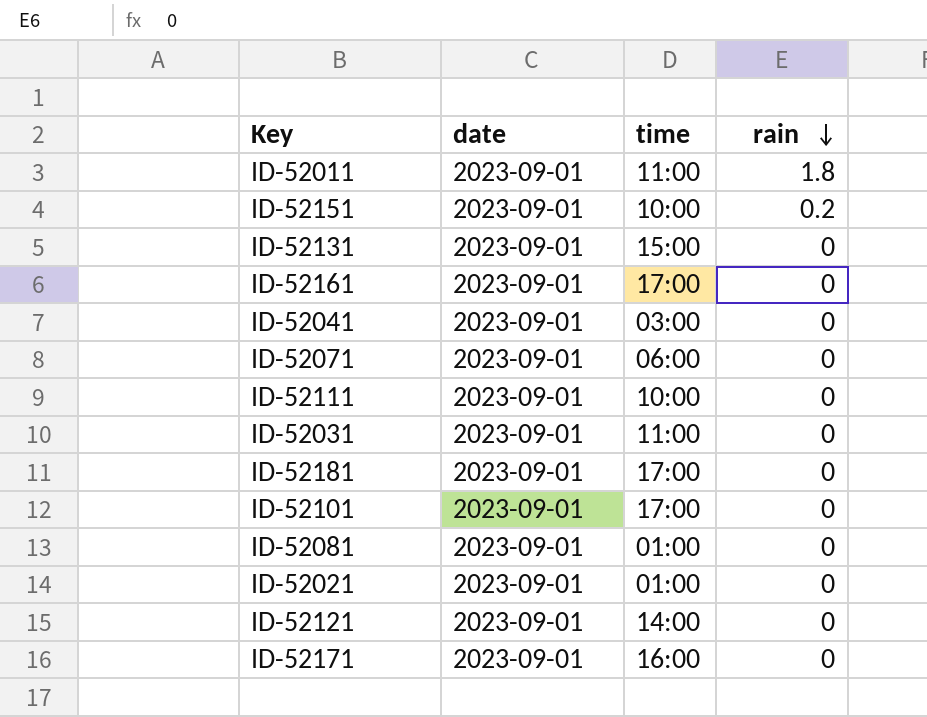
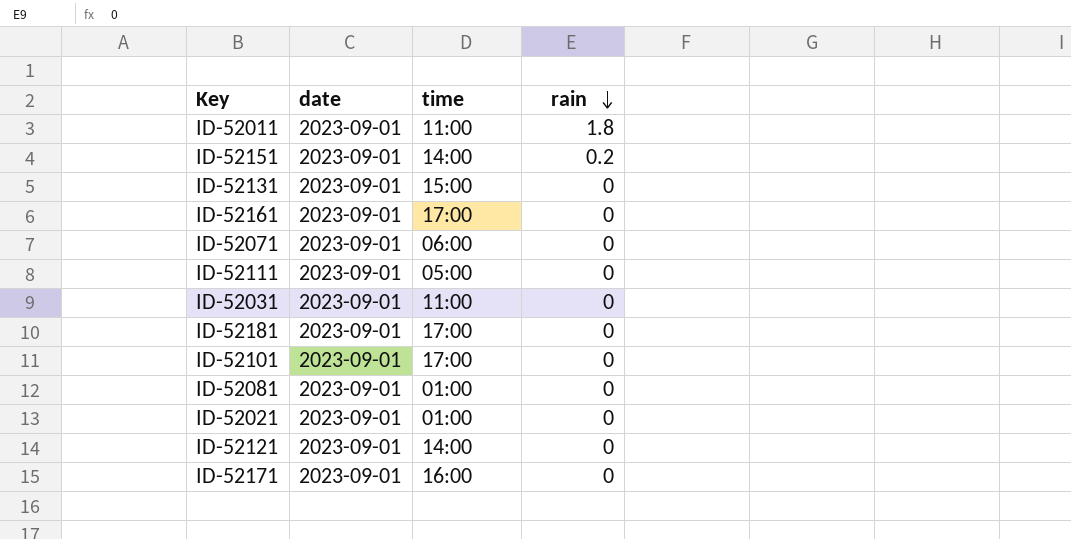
row ID-52041: 2023-09-01 | 03:00 | 0 -> none
ID-52151 | time: 10:00 -> 14:00
ID-52111 | time: 10:00 -> 05:00

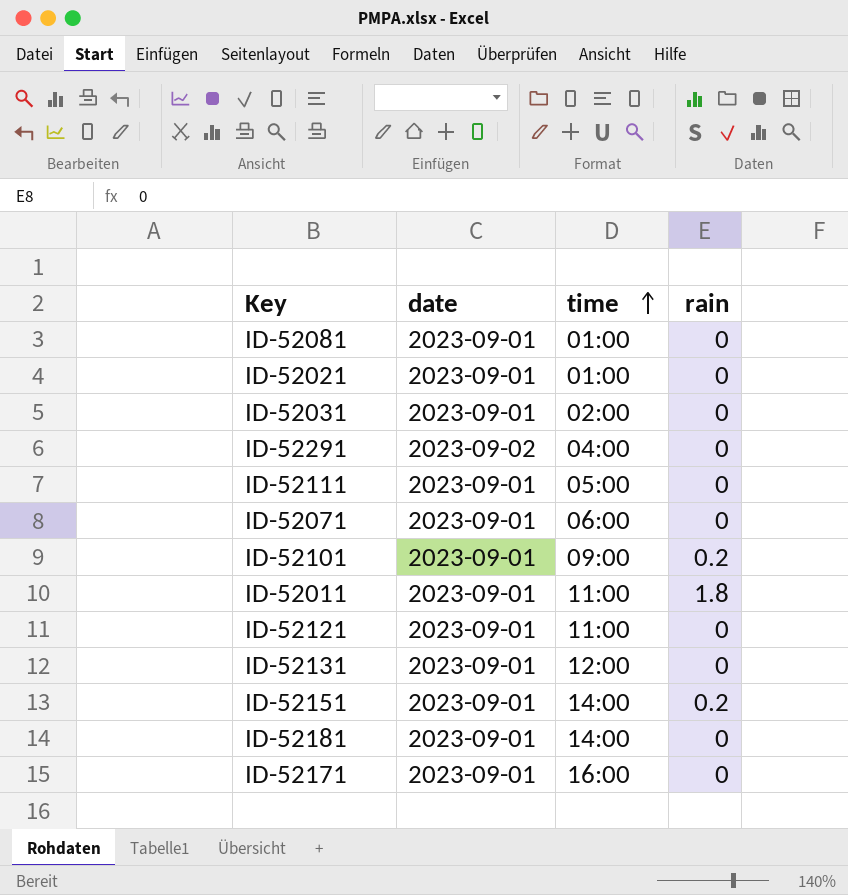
row order: rain descending -> time ascending
row ID-52161: 2023-09-01 | 17:00 | 0 -> none
ID-52031 | time: 11:00 -> 02:00
row ID-52291: none -> 2023-09-02 | 04:00 | 0
ID-52101 | time: 17:00 -> 09:00
ID-52101 | rain: 0 -> 0.2
ID-52121 | time: 14:00 -> 11:00
ID-52131 | time: 15:00 -> 12:00
ID-52181 | time: 17:00 -> 14:00

